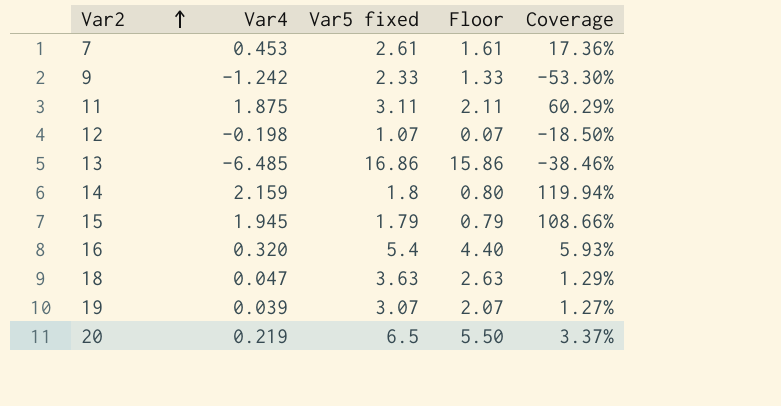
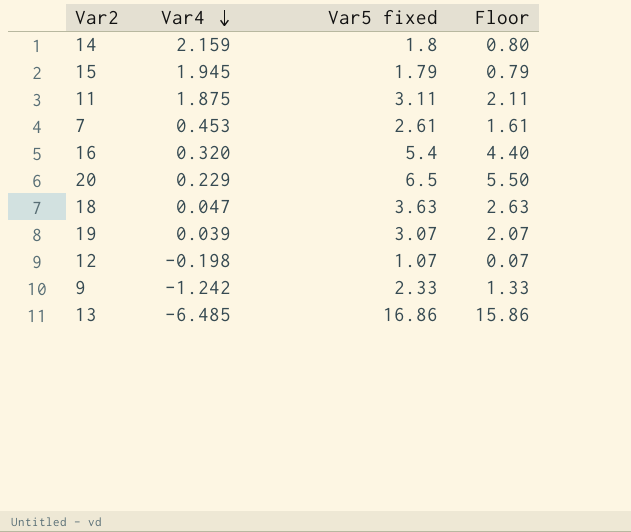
row order: Var2 ascending -> Var4 descending
column Coverage | formula: [Var4] / [Var5 fixed] -> none
20 | Var4: 0.219 -> 0.229

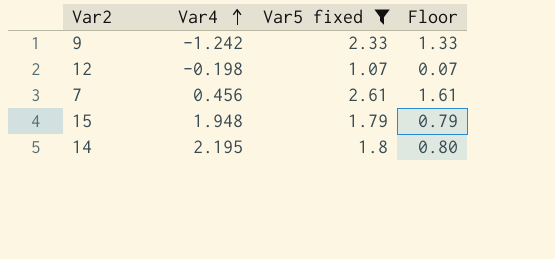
filter: none -> Var5 fixed <= 2.61
row order: Var4 descending -> Var4 ascending
7 | Var4: 0.453 -> 0.456
15 | Var4: 1.945 -> 1.948
14 | Var4: 2.159 -> 2.195

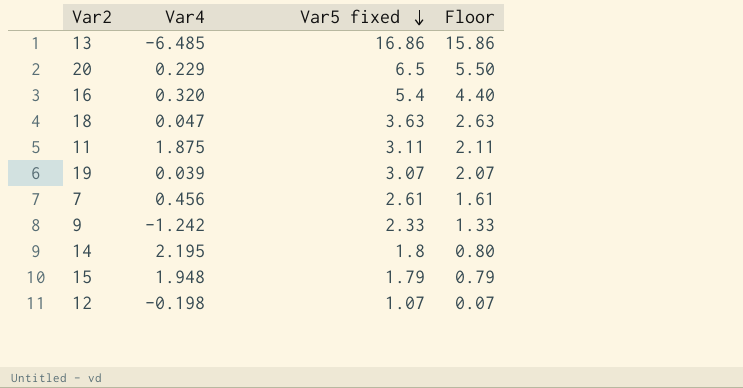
filter: Var5 fixed <= 2.61 -> none
row order: Var4 ascending -> Var5 fixed descending

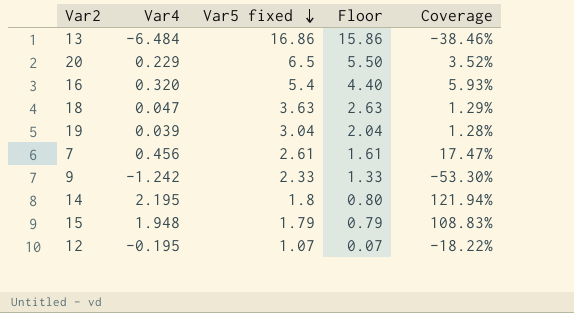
column Coverage | formula: none -> [Var4] / [Var5 fixed]
row 11: 1.875 | 3.11 | 2.11 -> none
13 | Var4: -6.485 -> -6.484
19 | Var5 fixed: 3.07 -> 3.04
19 | Floor: 2.07 -> 2.04
12 | Var4: -0.198 -> -0.195

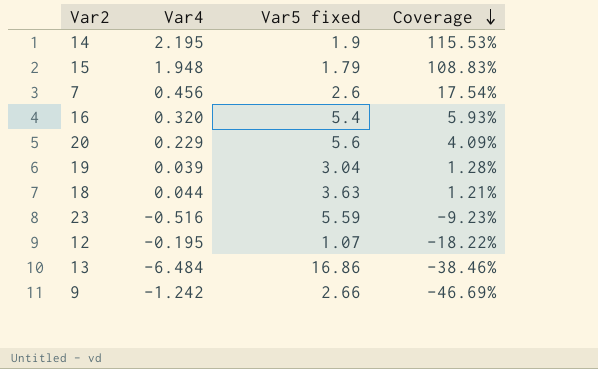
row order: Var5 fixed descending -> Coverage descending
column Floor | formula: [Var5 fixed] - 1 -> none
14 | Var5 fixed: 1.8 -> 1.9
14 | Coverage: 121.94% -> 115.53%
7 | Var5 fixed: 2.61 -> 2.6
7 | Coverage: 17.47% -> 17.54%
20 | Var5 fixed: 6.5 -> 5.6
20 | Coverage: 3.52% -> 4.09%
18 | Var4: 0.047 -> 0.044
18 | Coverage: 1.29% -> 1.21%
row 23: none -> -0.516 | 5.59 | -9.23%
9 | Var5 fixed: 2.33 -> 2.66
9 | Coverage: -53.30% -> -46.69%

